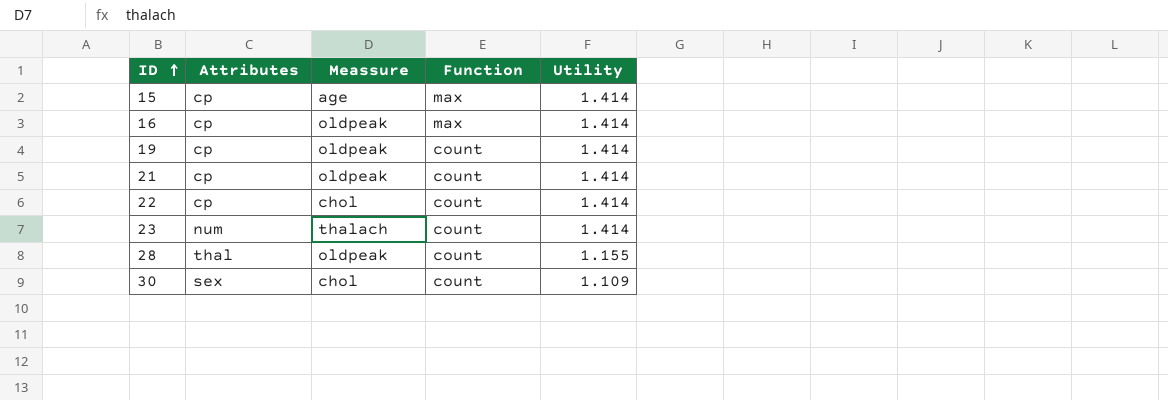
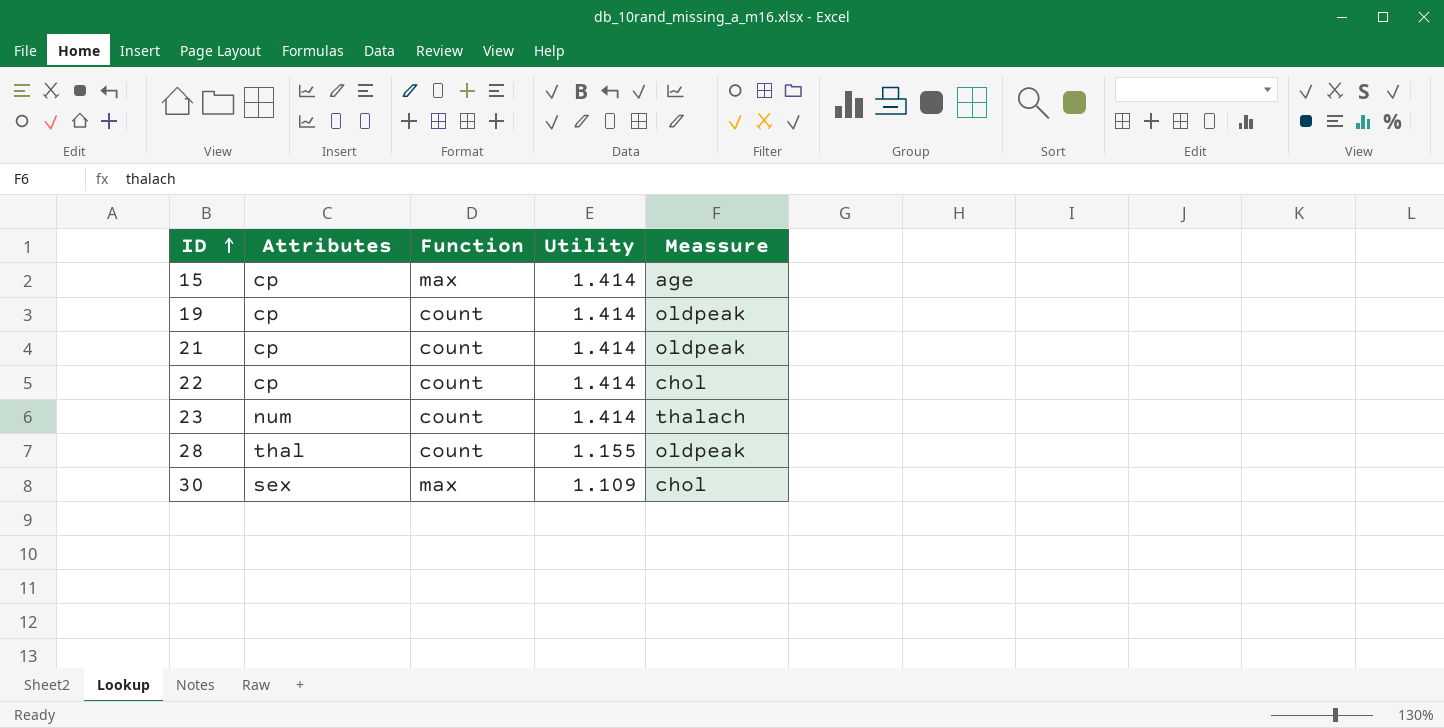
column Meassure | position: 3 -> 5
row 16: cp | oldpeak | max | 1.414 -> none
30 | Function: count -> max

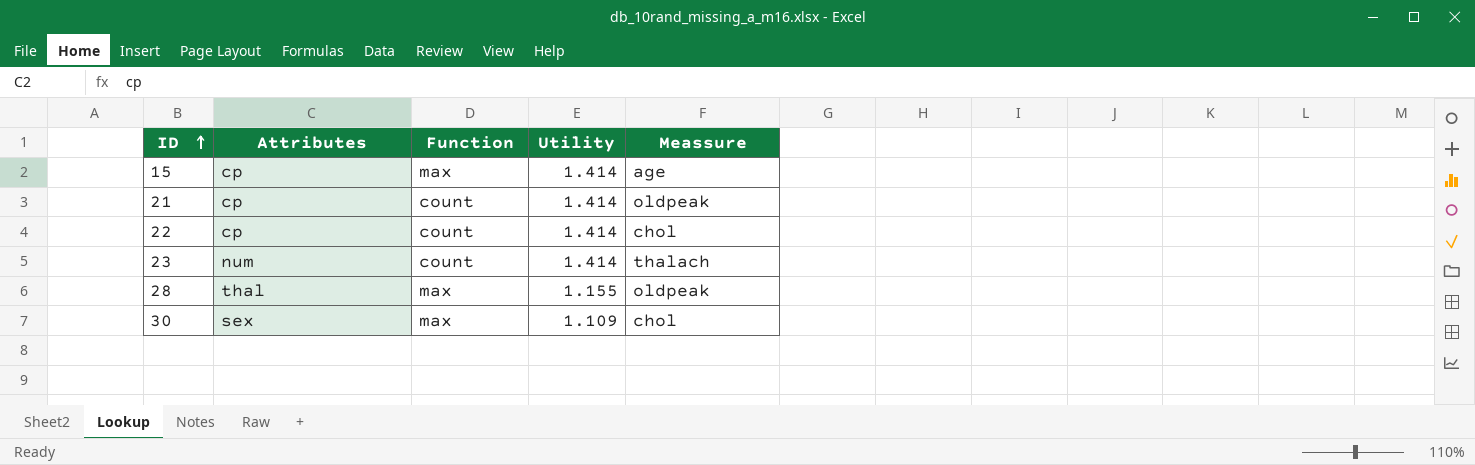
row 19: cp | count | 1.414 | oldpeak -> none
28 | Function: count -> max

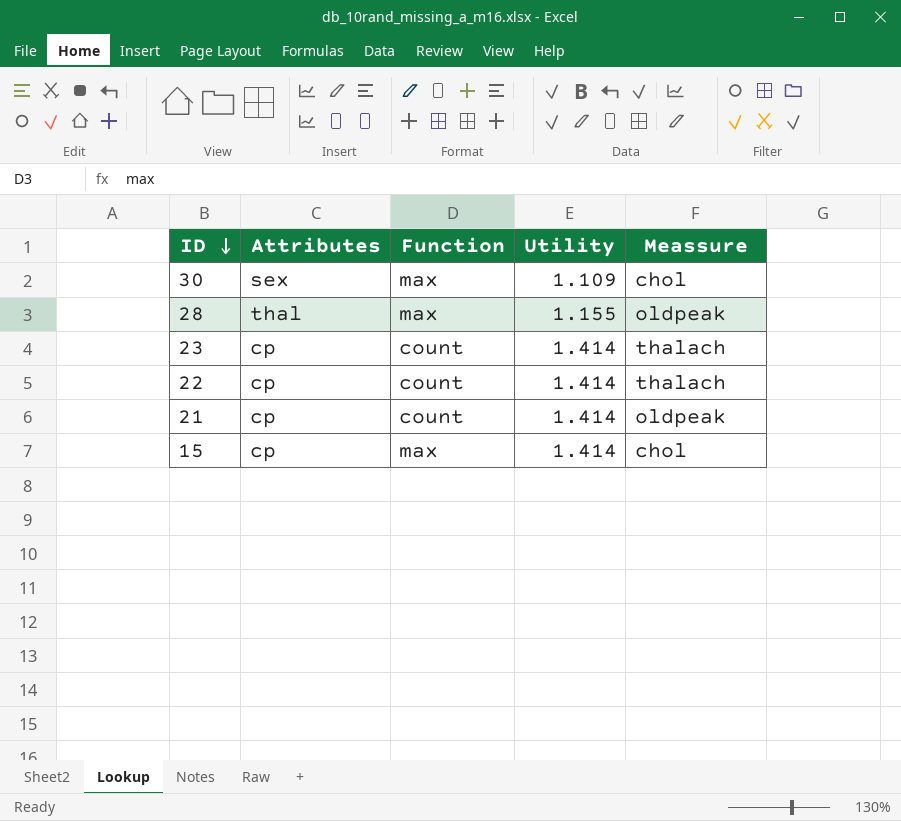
row order: ID ascending -> ID descending
23 | Attributes: num -> cp
22 | Meassure: chol -> thalach
15 | Meassure: age -> chol

